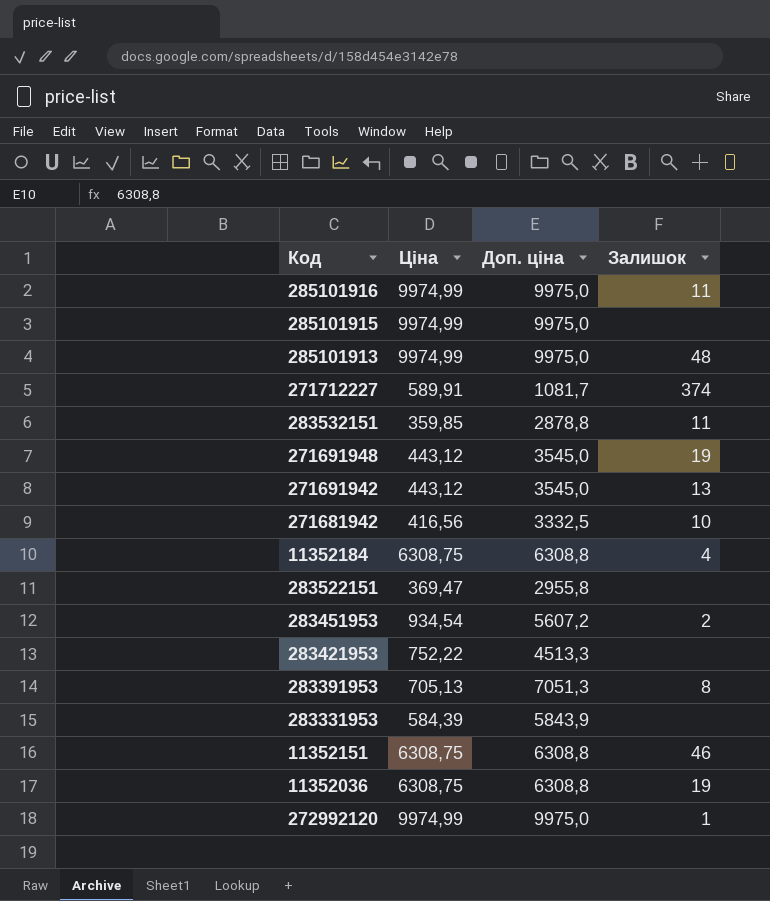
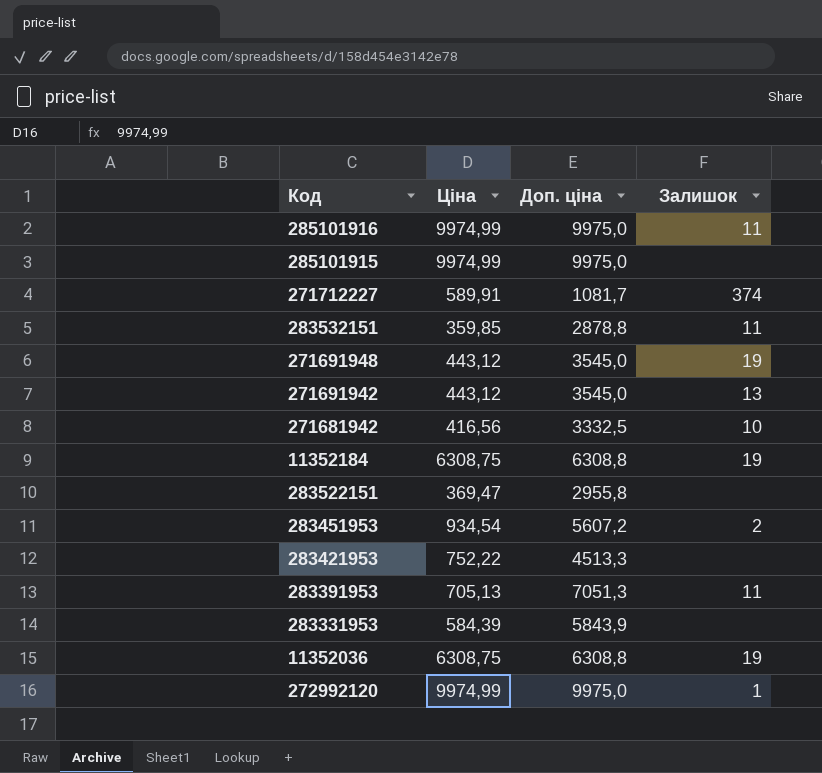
row 285101913: 9974,99 | 9975,0 | 48 -> none
row 11352151: 6308,75 | 6308,8 | 46 -> none
11352184 | Залишок: 4 -> 19
283391953 | Залишок: 8 -> 11

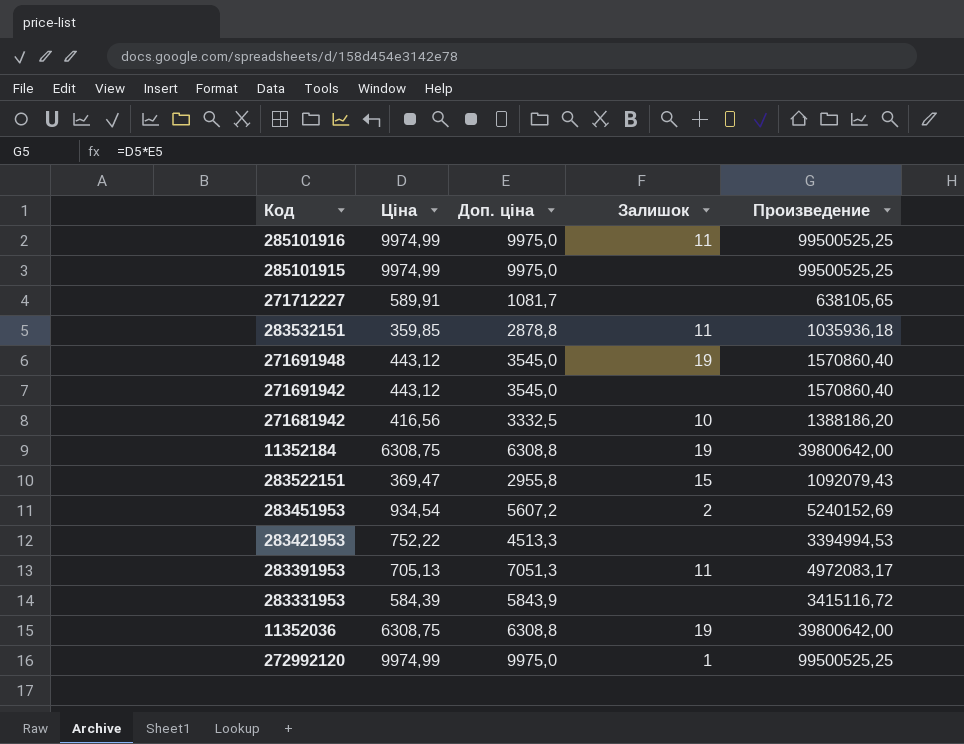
column Произведение | formula: none -> [Ціна] * [Доп. ціна]
271712227 | Залишок: 374 -> none
271691942 | Залишок: 13 -> none
283522151 | Залишок: none -> 15

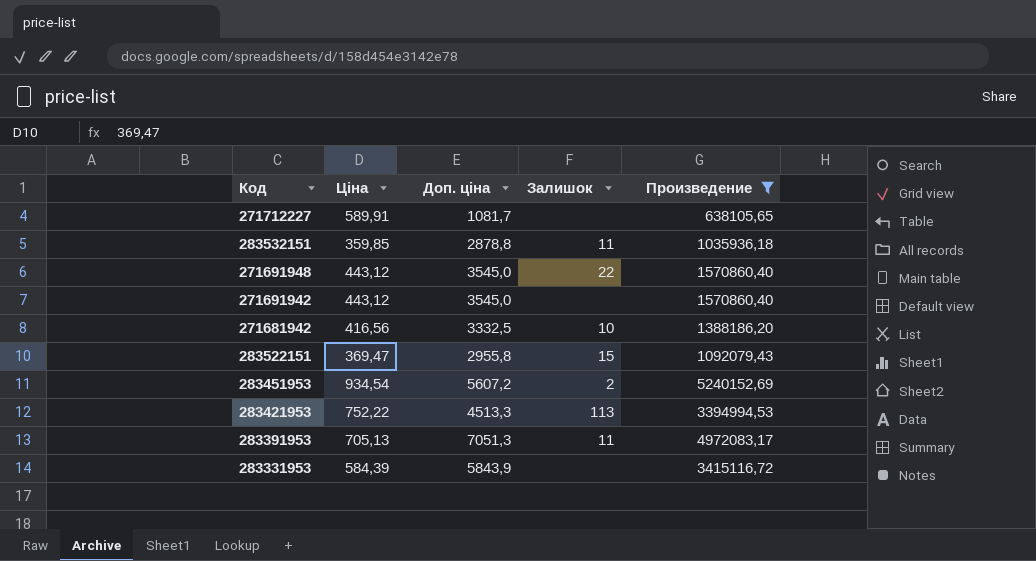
filter: none -> Произведение <= 5240152,69
271691948 | Залишок: 19 -> 22
283421953 | Залишок: none -> 113

